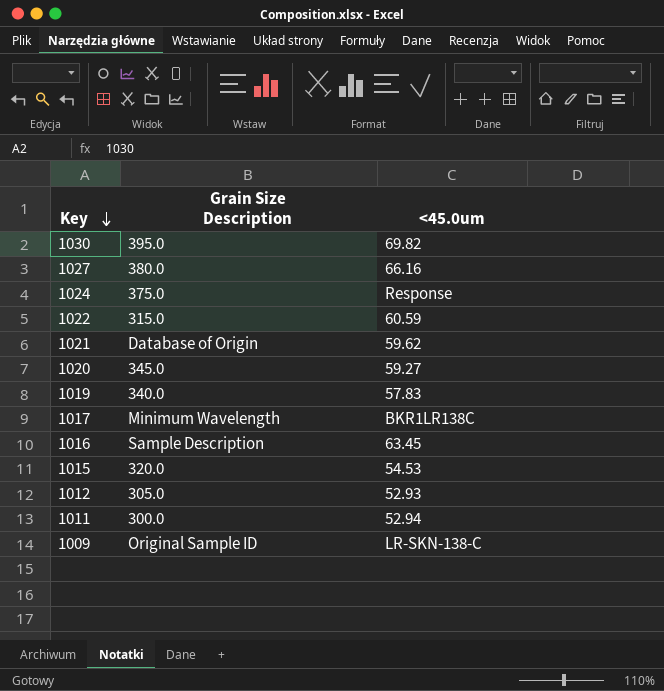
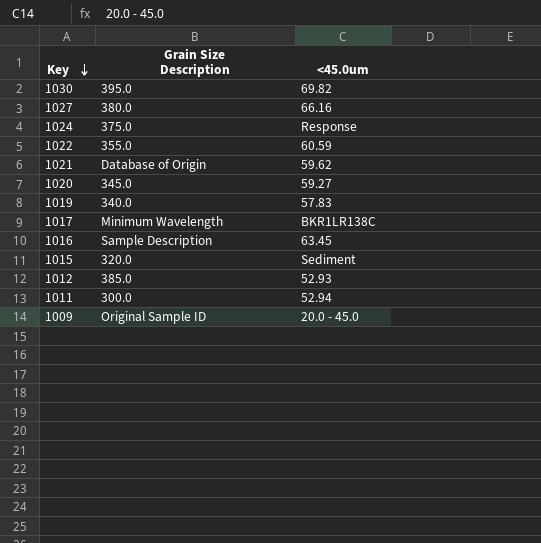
1022 | Grain Size Description: 315.0 -> 355.0
1015 | <45.0um: 54.53 -> Sediment
1012 | Grain Size Description: 305.0 -> 385.0
1009 | <45.0um: LR-SKN-138-C -> 20.0 - 45.0

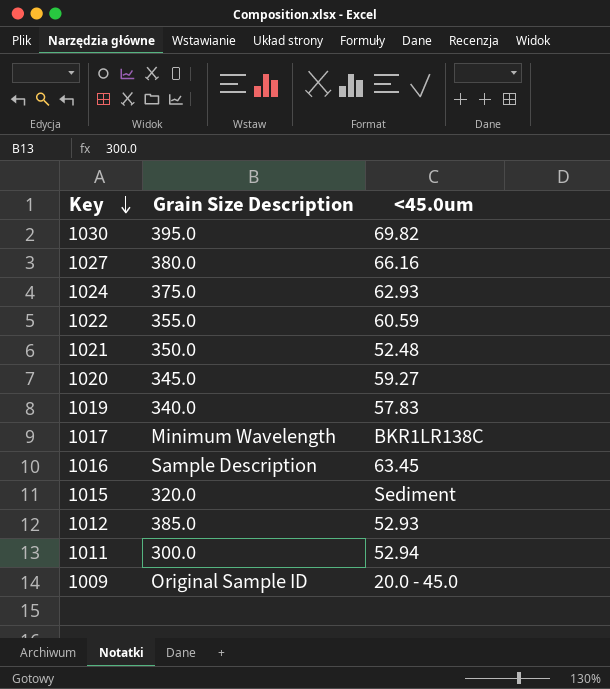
1024 | <45.0um: Response -> 62.93
1021 | Grain Size Description: Database of Origin -> 350.0
1021 | <45.0um: 59.62 -> 52.48

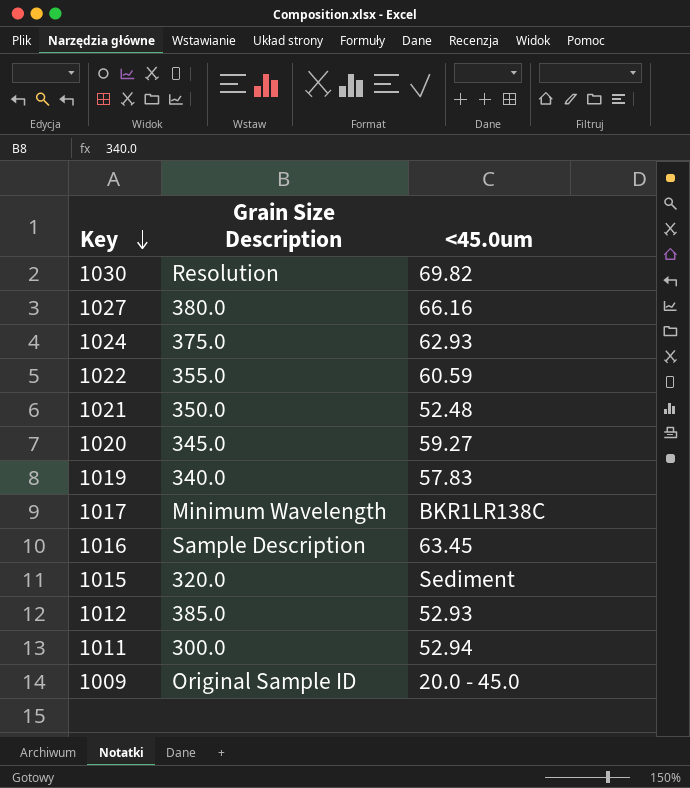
1030 | Grain Size Description: 395.0 -> Resolution

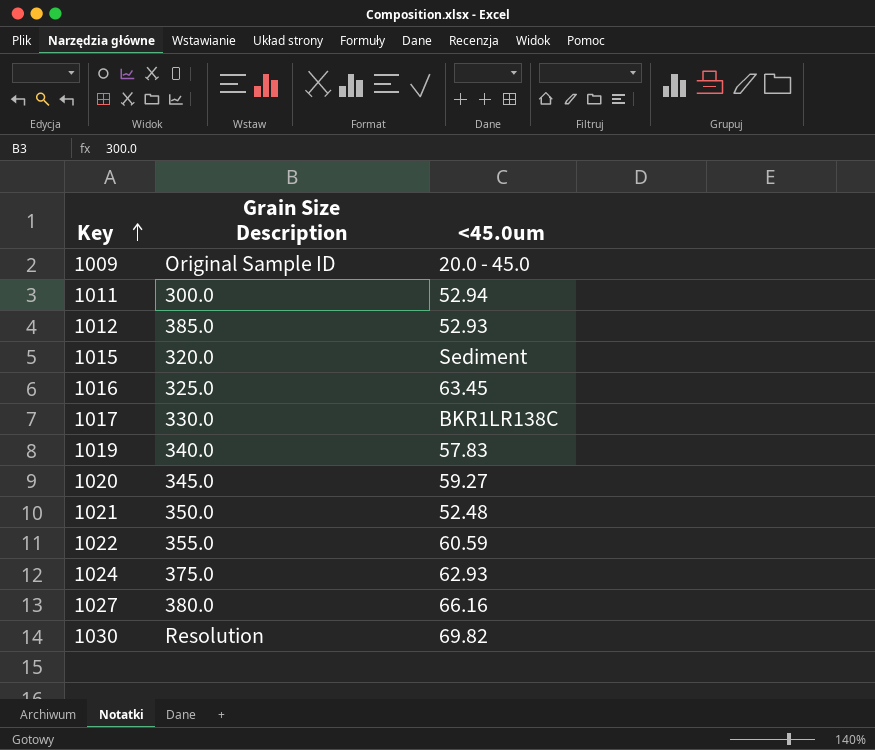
row order: Key descending -> Key ascending
1016 | Grain Size Description: Sample Description -> 325.0
1017 | Grain Size Description: Minimum Wavelength -> 330.0

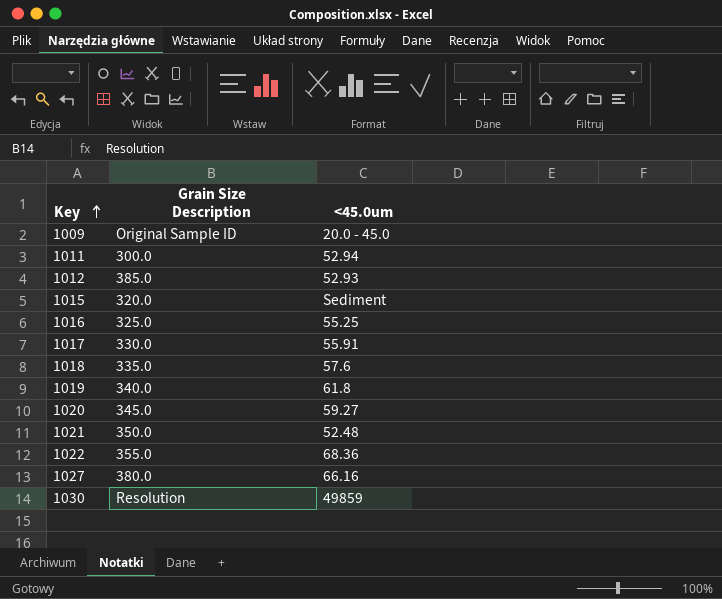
row 1024: 375.0 | 62.93 -> none
1016 | <45.0um: 63.45 -> 55.25
1017 | <45.0um: BKR1LR138C -> 55.91
row 1018: none -> 335.0 | 57.6
1019 | <45.0um: 57.83 -> 61.8
1022 | <45.0um: 60.59 -> 68.36
1030 | <45.0um: 69.82 -> 49859

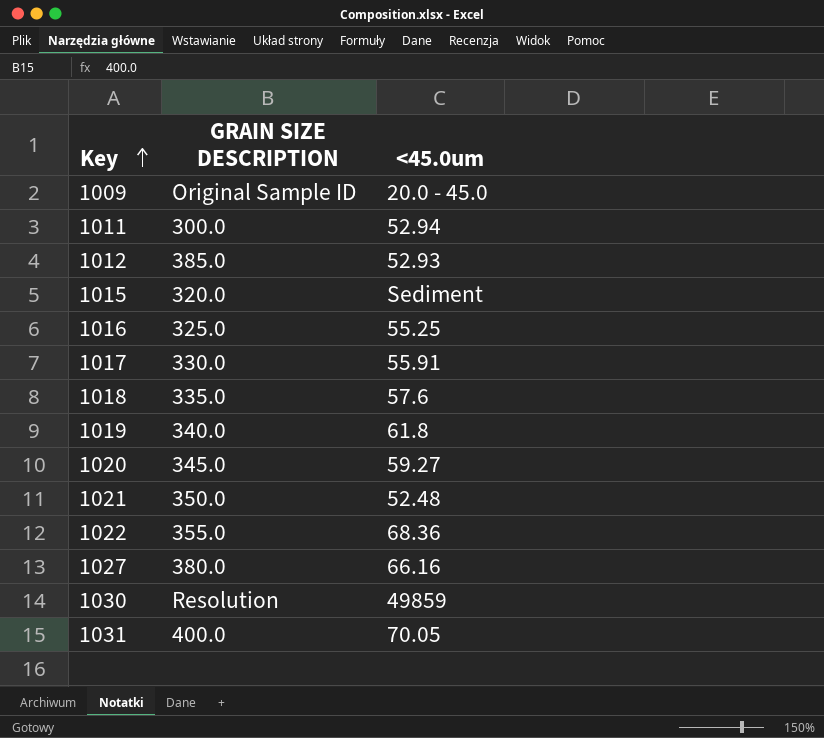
column name: Grain Size Description -> GRAIN SIZE DESCRIPTION
row 1031: none -> 400.0 | 70.05

